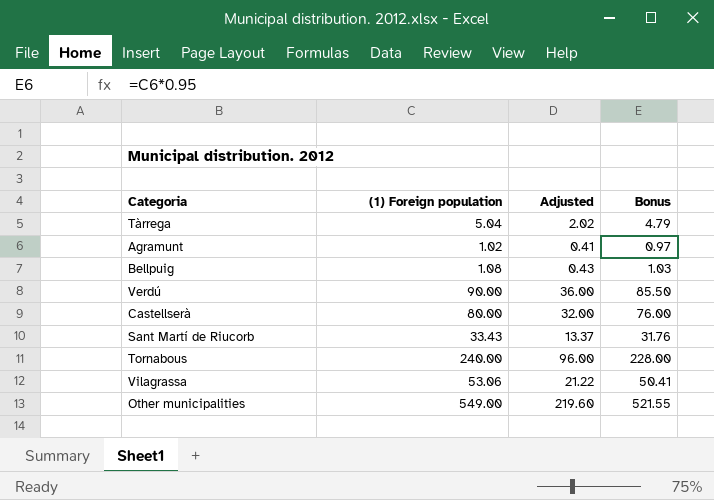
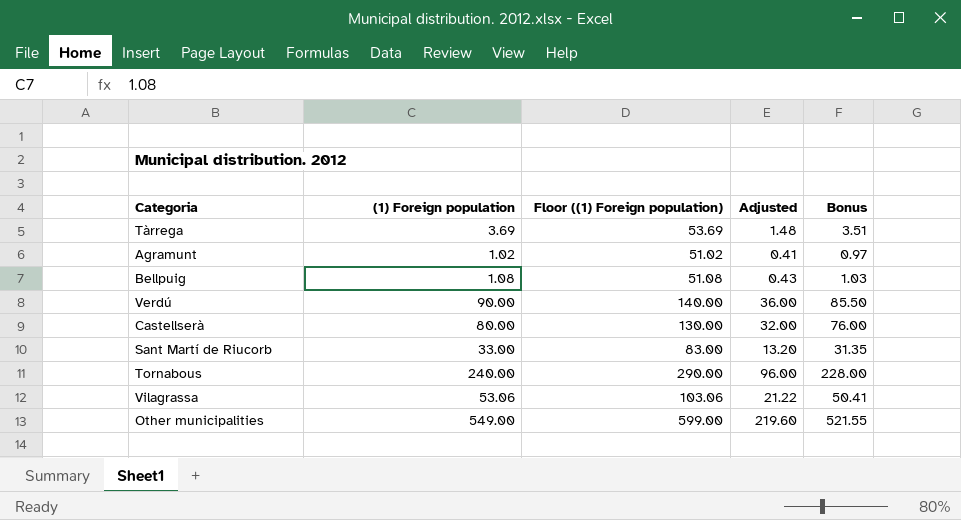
column Floor ((1) Foreign population) | formula: none -> [(1) Foreign population] + 50
Tàrrega | (1) Foreign population: 5.04 -> 3.69
Tàrrega | Adjusted: 2.02 -> 1.48
Tàrrega | Bonus: 4.79 -> 3.51
Sant Martí de Riucorb | (1) Foreign population: 33.43 -> 33.00
Sant Martí de Riucorb | Adjusted: 13.37 -> 13.20
Sant Martí de Riucorb | Bonus: 31.76 -> 31.35

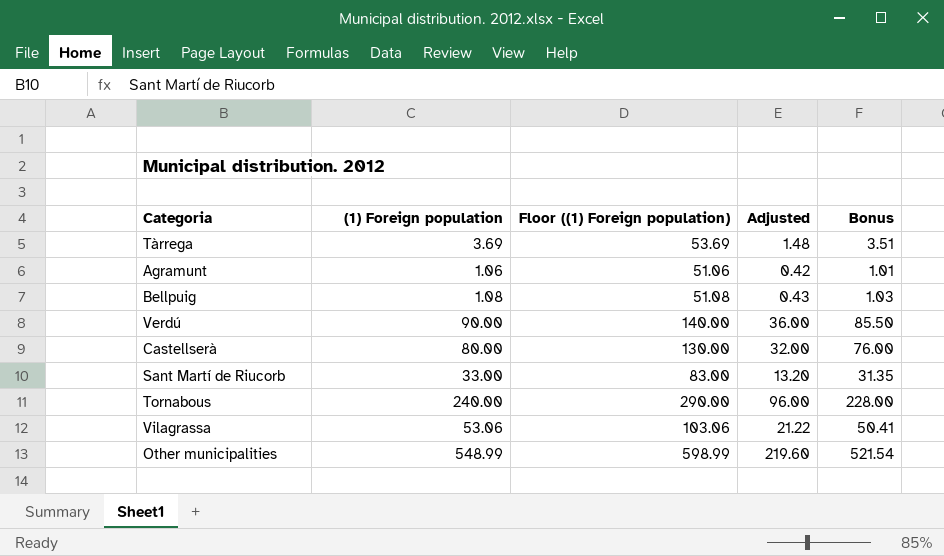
Agramunt | (1) Foreign population: 1.02 -> 1.06
Agramunt | Floor ((1) Foreign population): 51.02 -> 51.06
Agramunt | Adjusted: 0.41 -> 0.42
Agramunt | Bonus: 0.97 -> 1.01
Other municipalities | (1) Foreign population: 549.00 -> 548.99
Other municipalities | Floor ((1) Foreign population): 599.00 -> 598.99
Other municipalities | Bonus: 521.55 -> 521.54

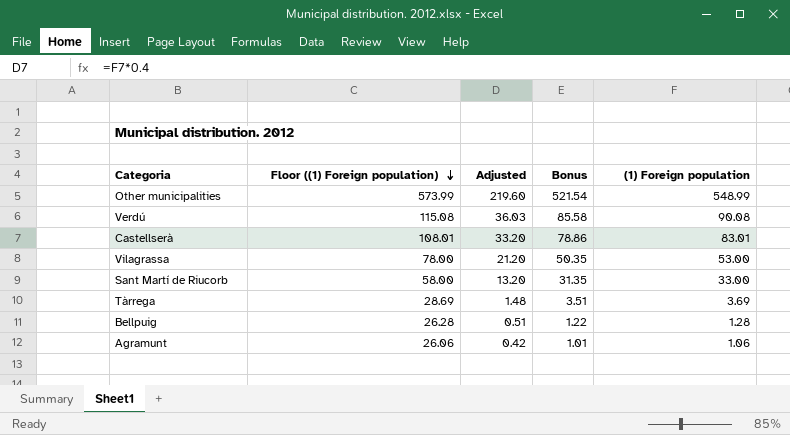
row order: none -> Floor ((1) Foreign population) descending
column Floor ((1) Foreign population) | formula: [(1) Foreign population] + 50 -> [(1) Foreign population] + 25
column (1) Foreign population | position: 2 -> 5
row Tornabous: 240.00 | 290.00 | 96.00 | 228.00 -> none
Verdú | Adjusted: 36.00 -> 36.03
Verdú | Bonus: 85.50 -> 85.58
Verdú | (1) Foreign population: 90.00 -> 90.08
Castellserà | Adjusted: 32.00 -> 33.20
Castellserà | Bonus: 76.00 -> 78.86
Castellserà | (1) Foreign population: 80.00 -> 83.01
Vilagrassa | Adjusted: 21.22 -> 21.20
Vilagrassa | Bonus: 50.41 -> 50.35
Vilagrassa | (1) Foreign population: 53.06 -> 53.00
Bellpuig | Adjusted: 0.43 -> 0.51
Bellpuig | Bonus: 1.03 -> 1.22
Bellpuig | (1) Foreign population: 1.08 -> 1.28

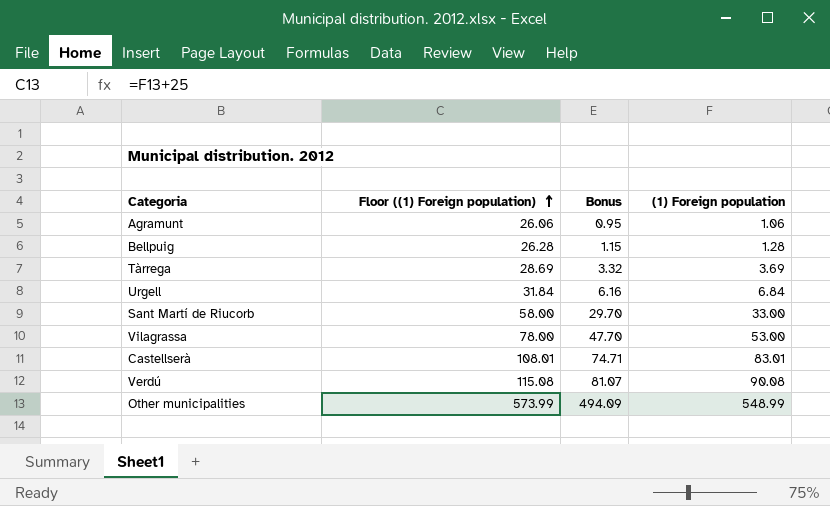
row order: Floor ((1) Foreign population) descending -> Floor ((1) Foreign population) ascending
column Adjusted | formula: [(1) Foreign population] * 0.4 -> none
column Bonus | formula: [(1) Foreign population] * 0.95 -> [(1) Foreign population] * 0.9
row Urgell: none -> 31.84 | 6.16 | 6.84

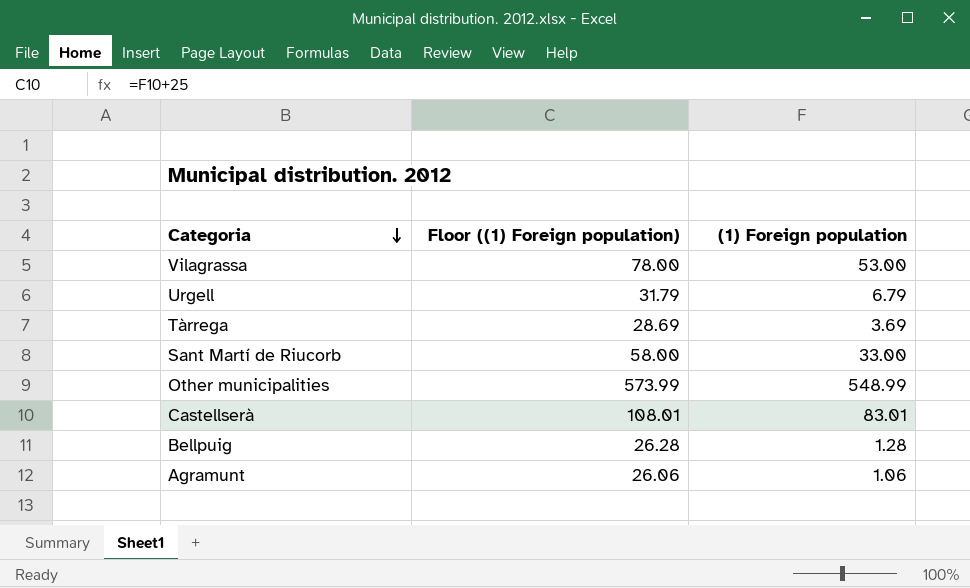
row order: Floor ((1) Foreign population) ascending -> Categoria descending
column Bonus | formula: [(1) Foreign population] * 0.9 -> none
row Verdú: 115.08 | 81.07 | 90.08 -> none
Urgell | Floor ((1) Foreign population): 31.84 -> 31.79
Urgell | (1) Foreign population: 6.84 -> 6.79

